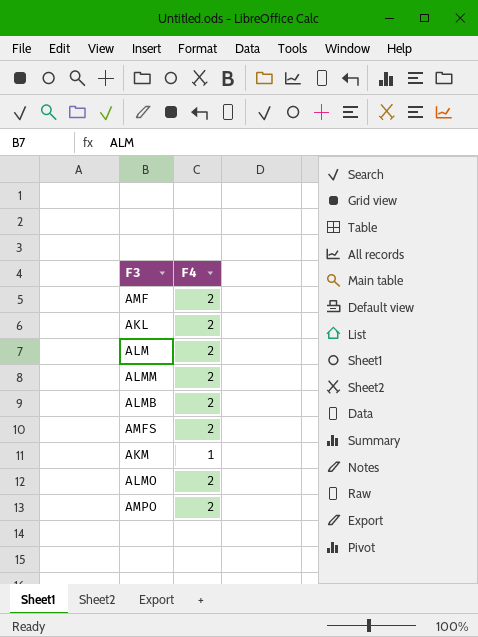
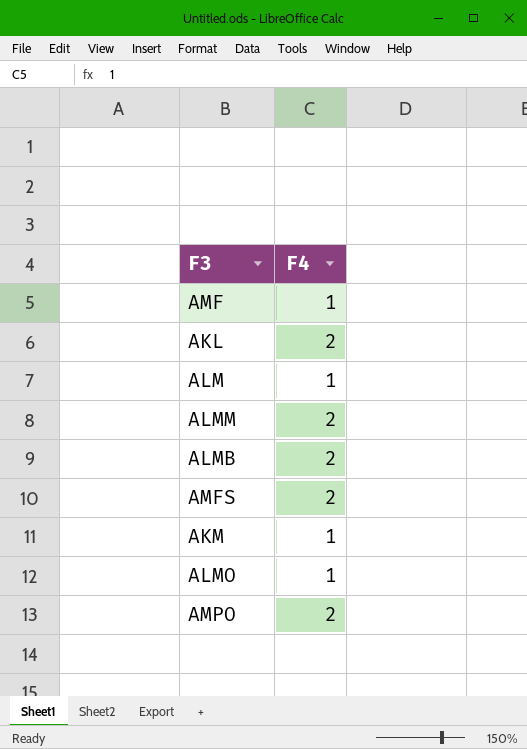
AMF | F4: 2 -> 1
ALM | F4: 2 -> 1
ALMO | F4: 2 -> 1

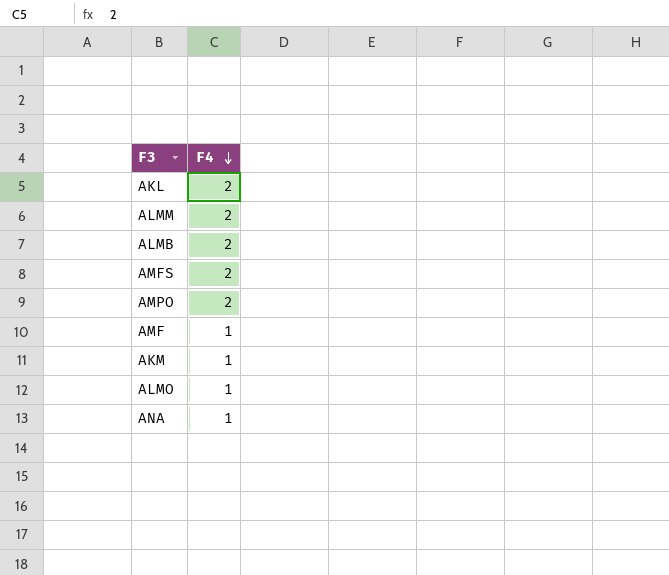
row order: none -> F4 descending
row ALM: 1 -> none
row ANA: none -> 1

